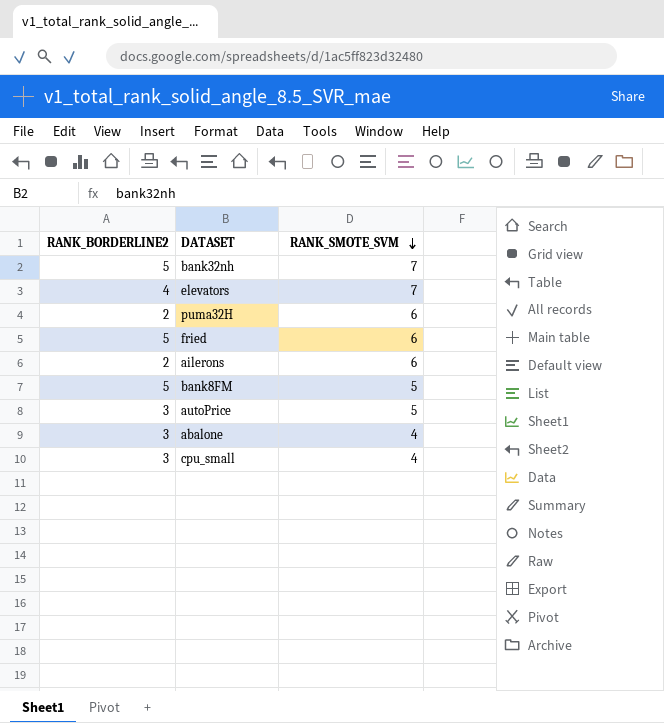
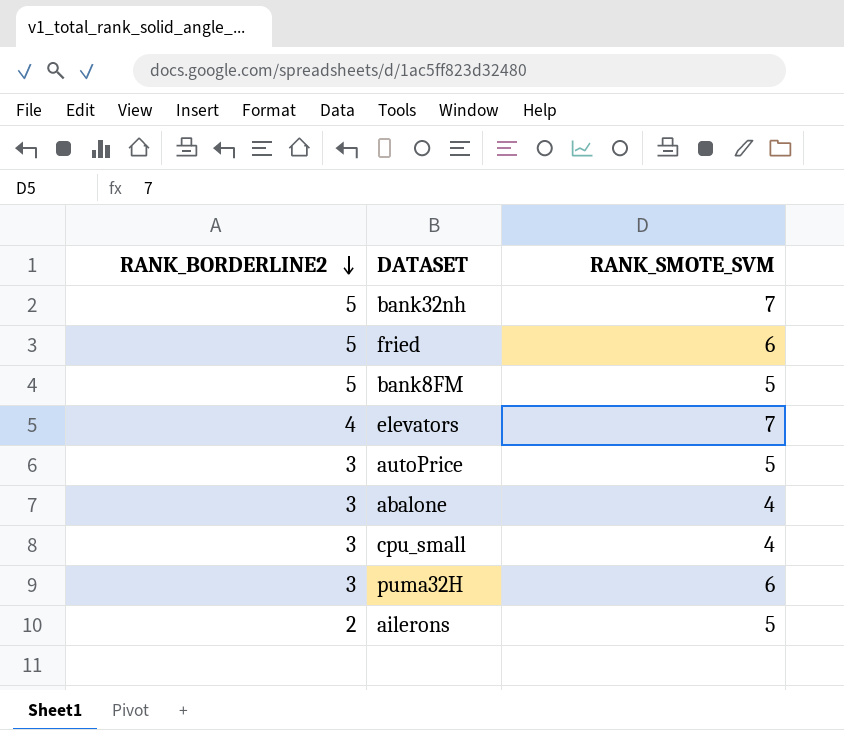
row order: RANK_SMOTE_SVM descending -> RANK_BORDERLINE2 descending
puma32H | RANK_BORDERLINE2: 2 -> 3
ailerons | RANK_SMOTE_SVM: 6 -> 5

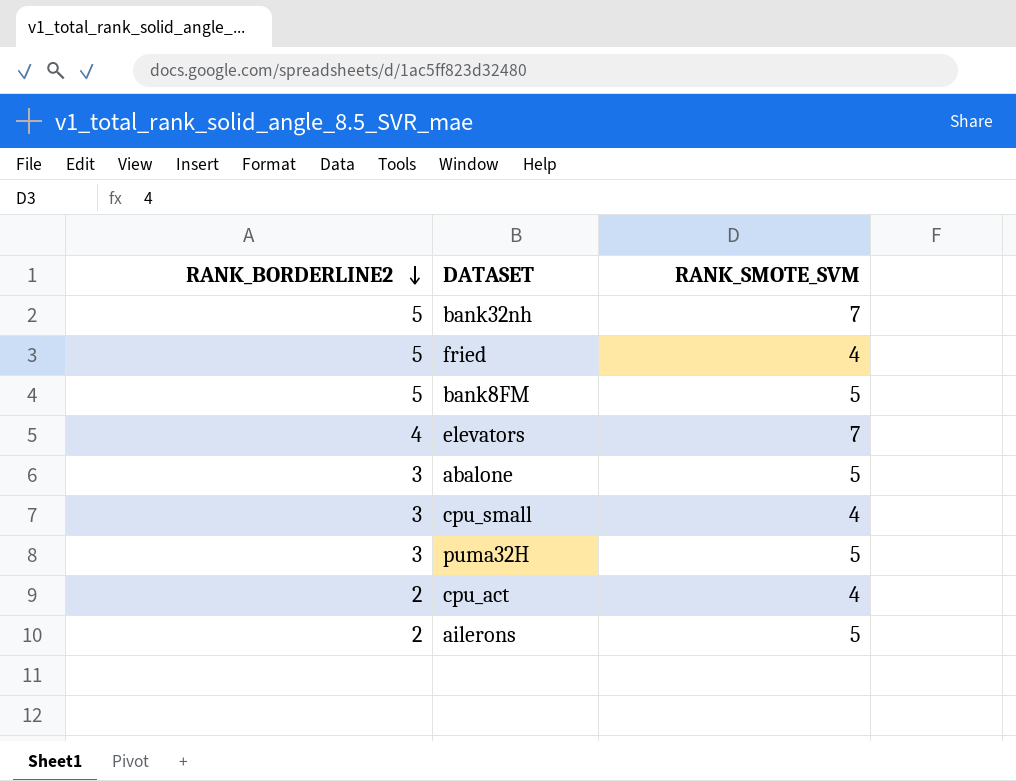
row autoPrice: 3 | 5 -> none
fried | RANK_SMOTE_SVM: 6 -> 4
abalone | RANK_SMOTE_SVM: 4 -> 5
puma32H | RANK_SMOTE_SVM: 6 -> 5
row cpu_act: none -> 2 | 4

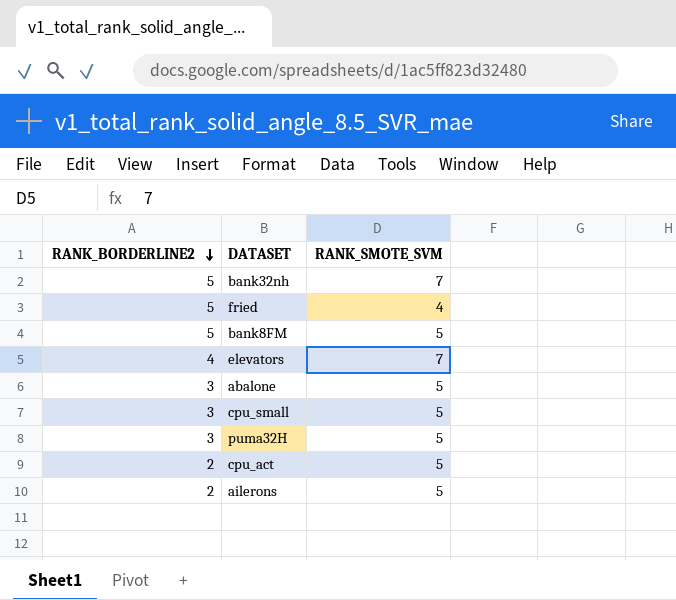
cpu_small | RANK_SMOTE_SVM: 4 -> 5
cpu_act | RANK_SMOTE_SVM: 4 -> 5

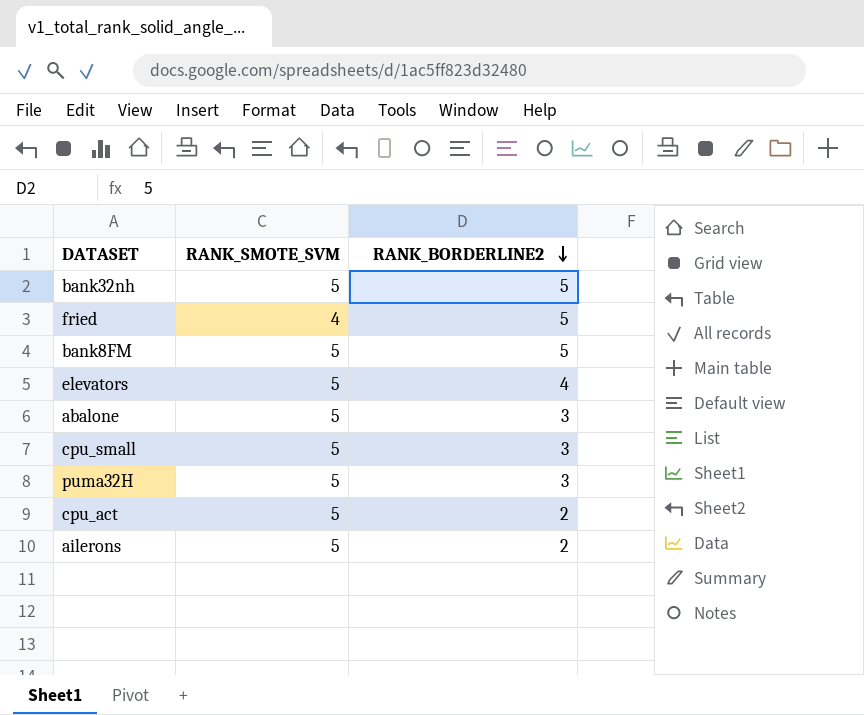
column RANK_BORDERLINE2 | position: 1 -> 3
bank32nh | RANK_SMOTE_SVM: 7 -> 5
elevators | RANK_SMOTE_SVM: 7 -> 5

